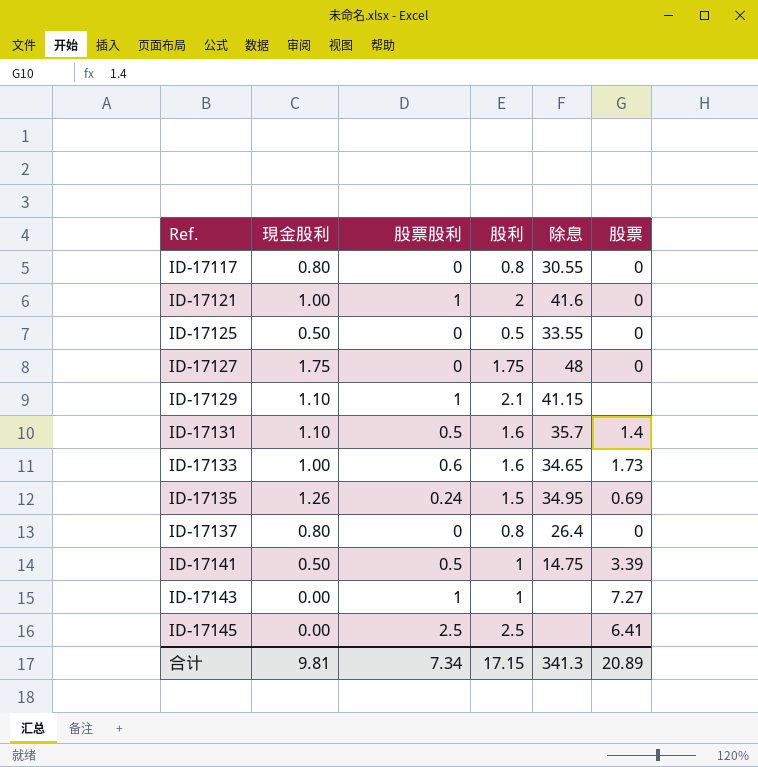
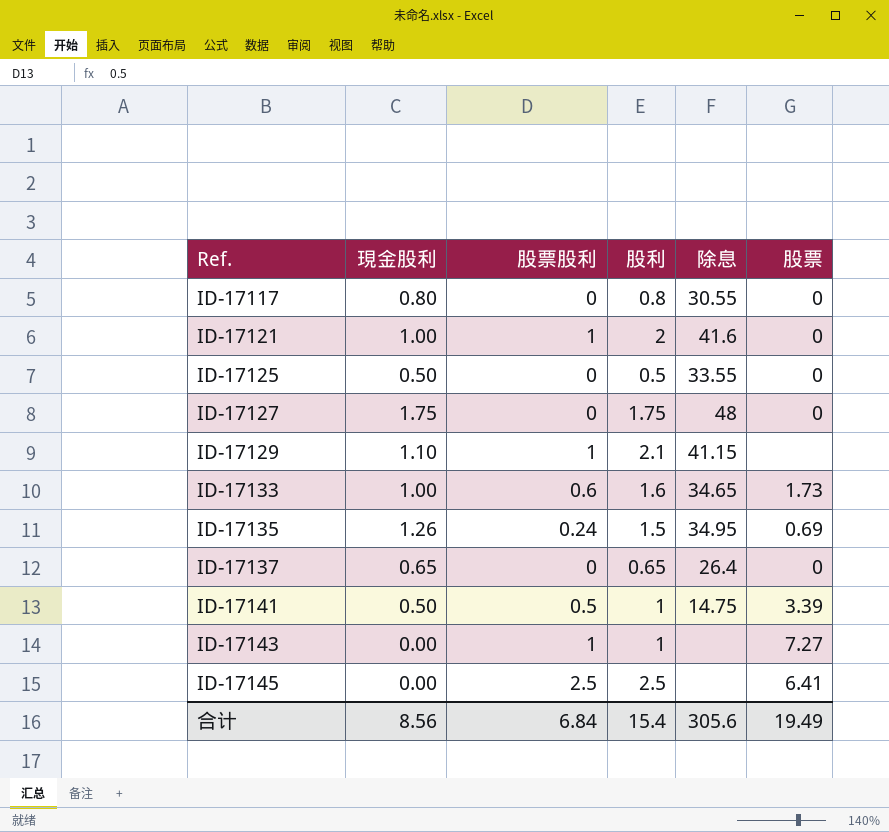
row ID-17131: 1.10 | 0.5 | 1.6 | 35.7 | 1.4 -> none
ID-17137 | 現金股利: 0.80 -> 0.65
ID-17137 | 股利: 0.8 -> 0.65
合计 | 現金股利: 9.81 -> 8.56
合计 | 股票股利: 7.34 -> 6.84
合计 | 股利: 17.15 -> 15.4
合计 | 除息: 341.3 -> 305.6
合计 | 股票: 20.89 -> 19.49

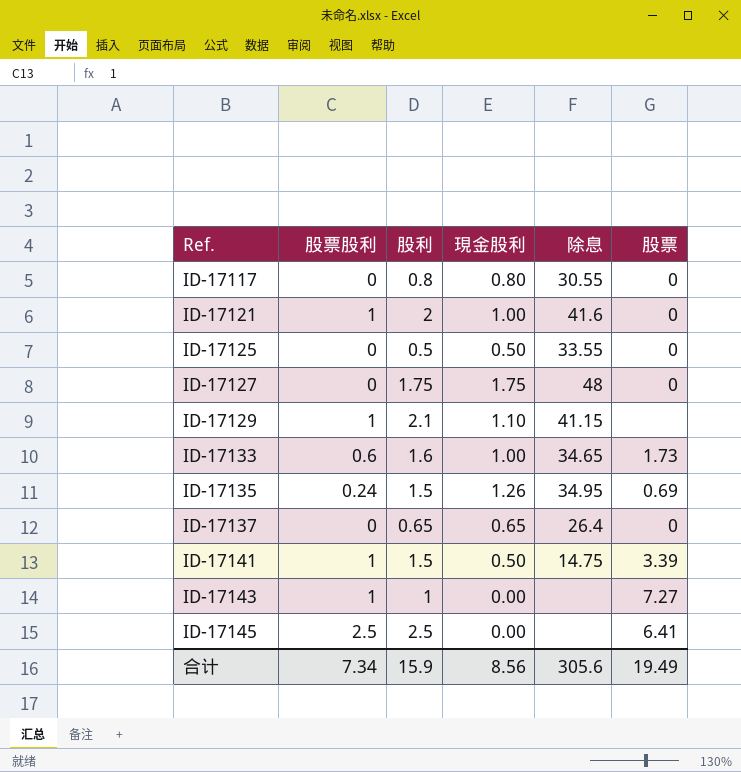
column 現金股利 | position: 2 -> 4
ID-17141 | 股票股利: 0.5 -> 1
ID-17141 | 股利: 1 -> 1.5
合计 | 股票股利: 6.84 -> 7.34
合计 | 股利: 15.4 -> 15.9

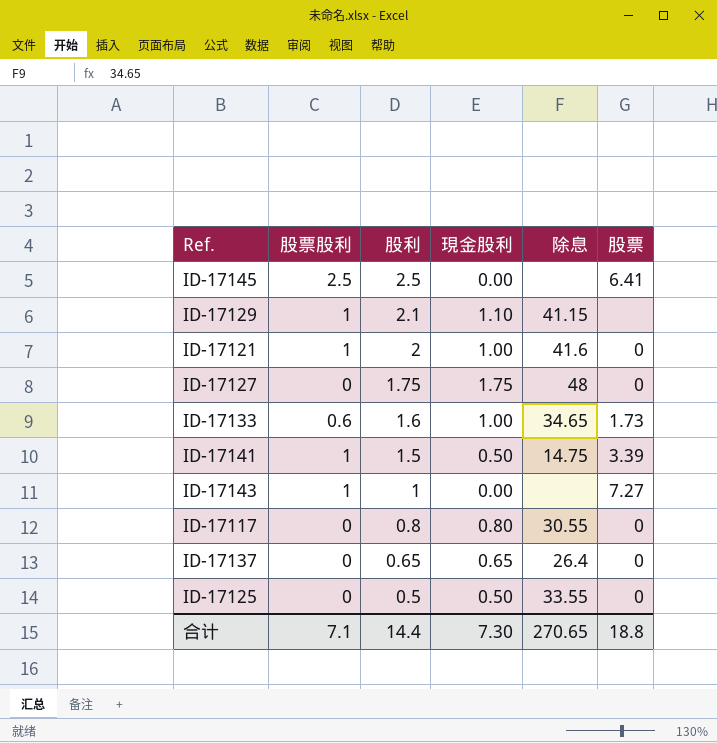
row order: Ref. ascending -> 股利 descending
row ID-17135: 0.24 | 1.5 | 1.26 | 34.95 | 0.69 -> none
合计 | 股票股利: 7.34 -> 7.1
合计 | 股利: 15.9 -> 14.4
合计 | 現金股利: 8.56 -> 7.30
合计 | 除息: 305.6 -> 270.65
合计 | 股票: 19.49 -> 18.8

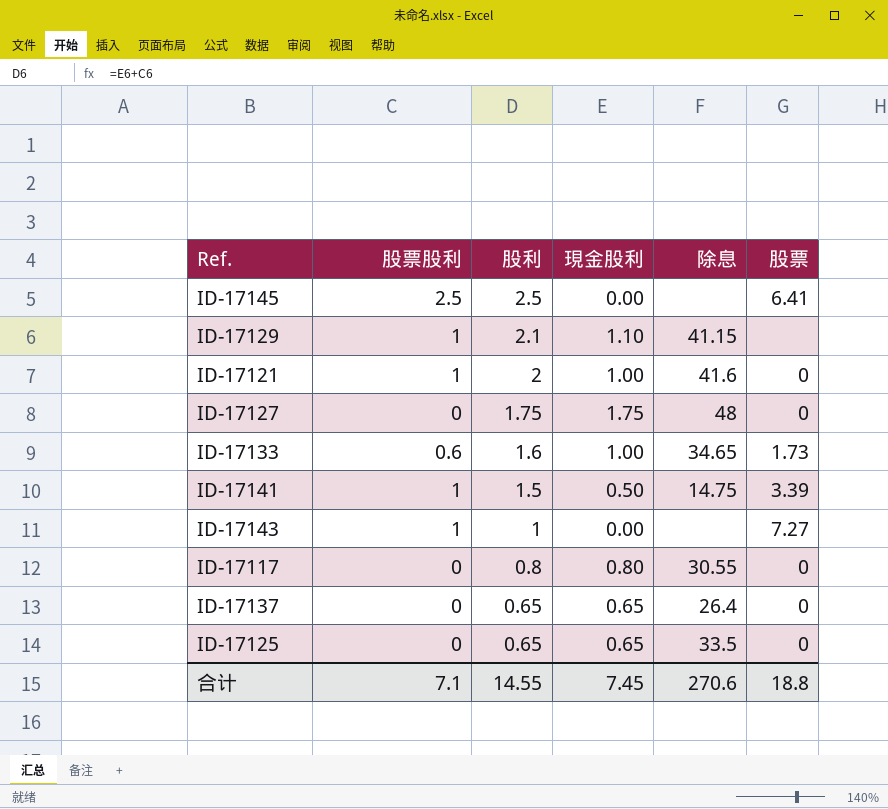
ID-17125 | 股利: 0.5 -> 0.65
ID-17125 | 現金股利: 0.50 -> 0.65
ID-17125 | 除息: 33.55 -> 33.5
合计 | 股利: 14.4 -> 14.55
合计 | 現金股利: 7.30 -> 7.45
合计 | 除息: 270.65 -> 270.6

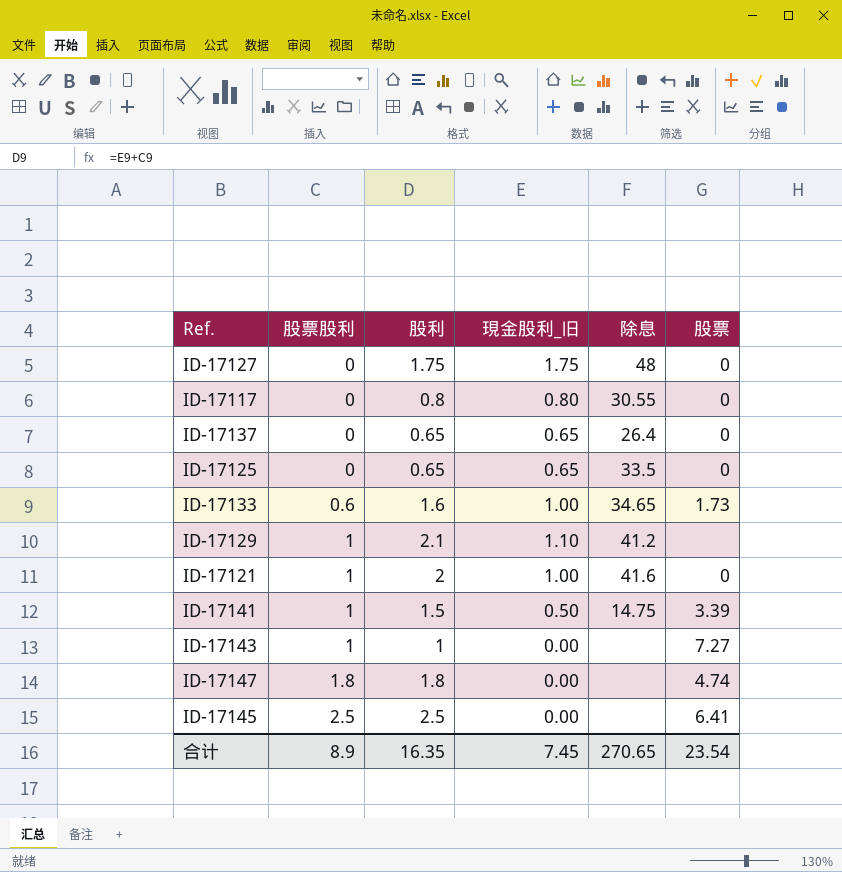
row order: 股利 descending -> 股票股利 ascending
column name: 現金股利 -> 現金股利_旧
ID-17129 | 除息: 41.15 -> 41.2
row ID-17147: none -> 1.8 | 1.8 | 0.00 | none | 4.74
合计 | 股票股利: 7.1 -> 8.9
合计 | 股利: 14.55 -> 16.35
合计 | 除息: 270.6 -> 270.65
合计 | 股票: 18.8 -> 23.54

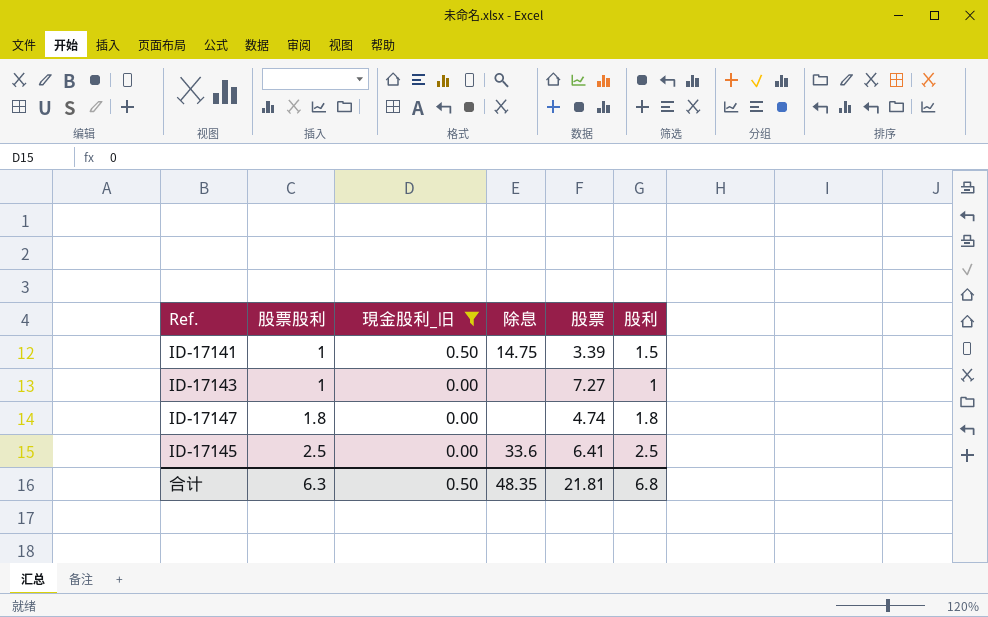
filter: none -> 現金股利_旧 <= 0.50
column 股利 | position: 3 -> 6
ID-17145 | 除息: none -> 33.6
合计 | 股票股利: 8.9 -> 6.3
合计 | 現金股利_旧: 7.45 -> 0.50
合计 | 除息: 270.65 -> 48.35
合计 | 股票: 23.54 -> 21.81
合计 | 股利: 16.35 -> 6.8

